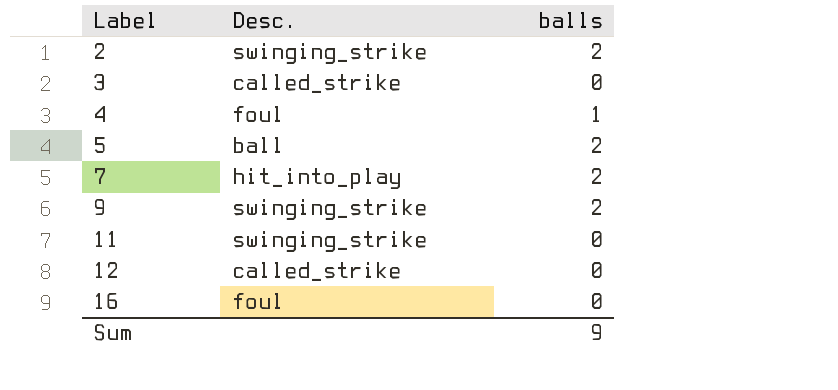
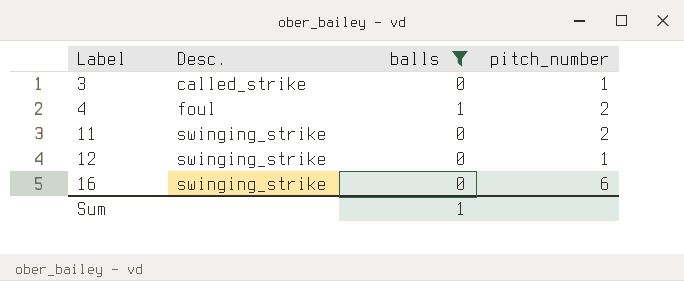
filter: none -> balls != 2
column pitch_number | position: none -> 4
12 | Desc.: called_strike -> swinging_strike
16 | Desc.: foul -> swinging_strike
Sum | balls: 9 -> 1

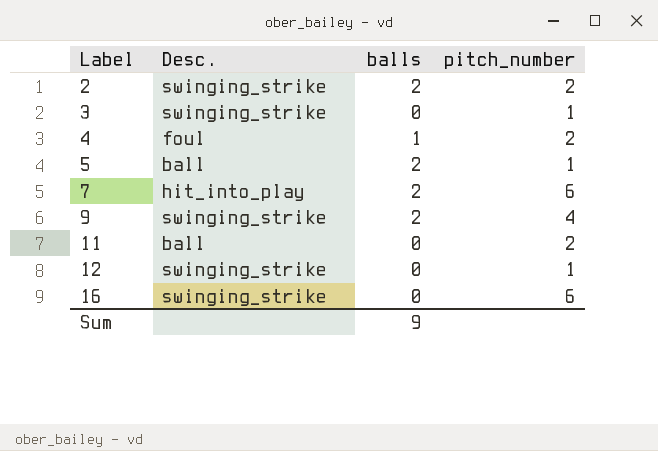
filter: balls != 2 -> none
3 | Desc.: called_strike -> swinging_strike
11 | Desc.: swinging_strike -> ball
Sum | balls: 1 -> 9

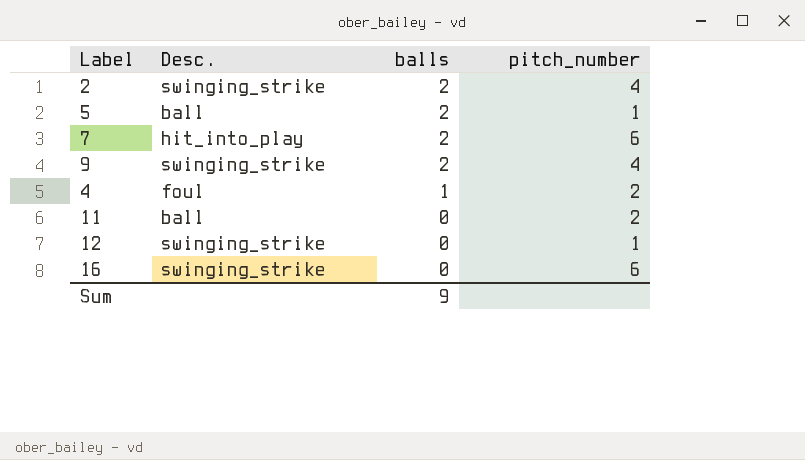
row order: Label ascending -> balls descending
row 3: swinging_strike | 0 | 1 -> none
2 | pitch_number: 2 -> 4

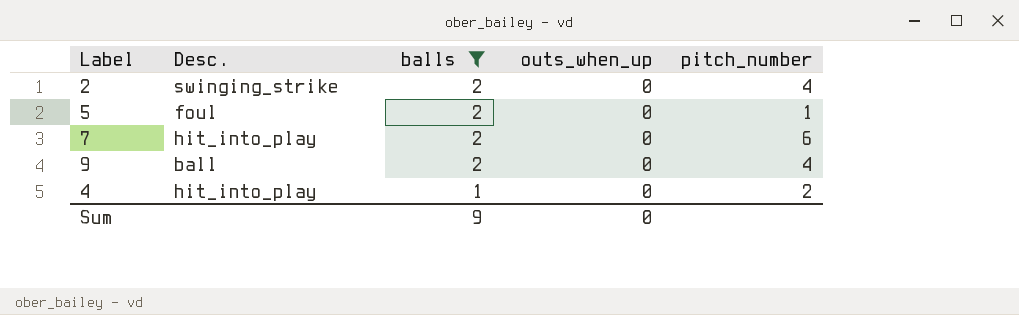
filter: none -> balls != 0
column outs_when_up | position: none -> 4
5 | Desc.: ball -> foul
9 | Desc.: swinging_strike -> ball
4 | Desc.: foul -> hit_into_play

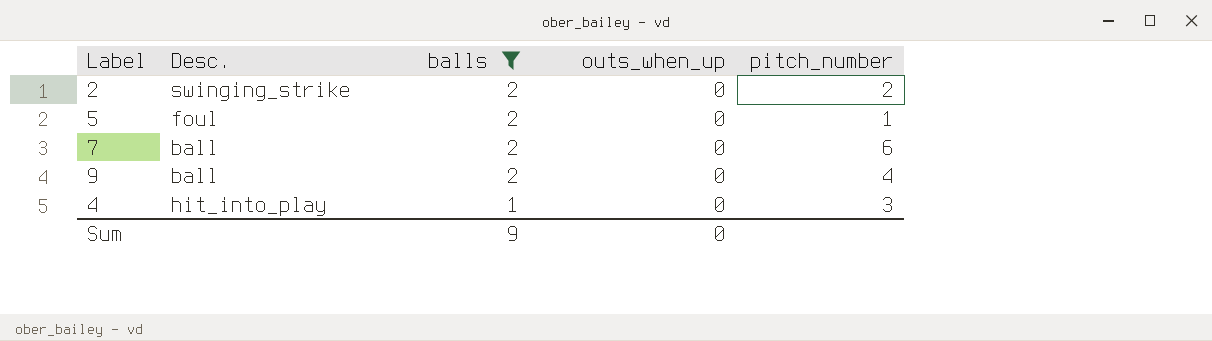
2 | pitch_number: 4 -> 2
7 | Desc.: hit_into_play -> ball
4 | pitch_number: 2 -> 3

